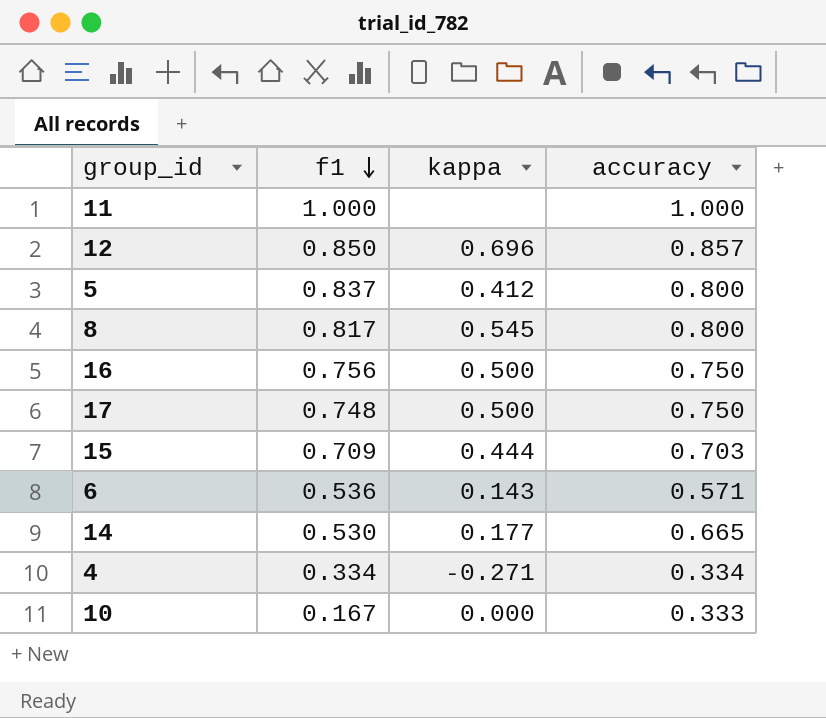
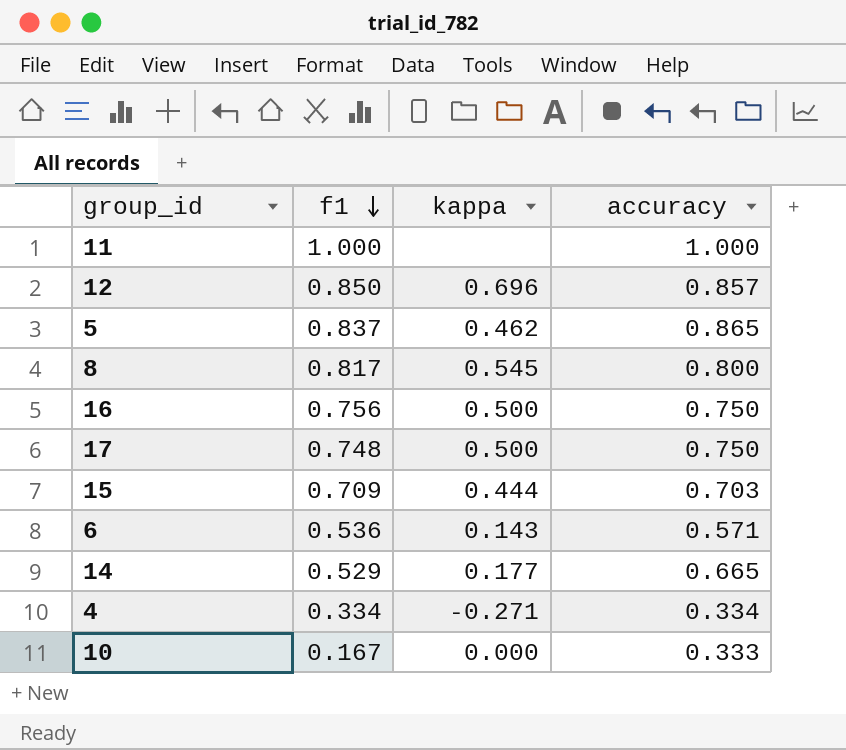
5 | kappa: 0.412 -> 0.462
5 | accuracy: 0.800 -> 0.865
14 | f1: 0.530 -> 0.529

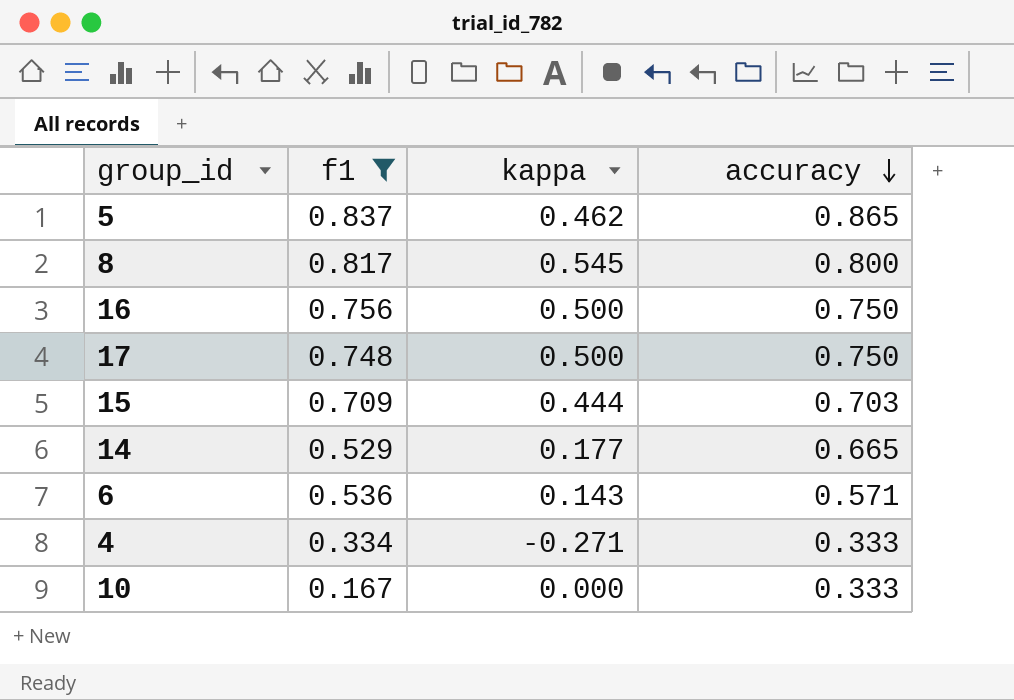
filter: none -> f1 <= 0.837
row order: f1 descending -> accuracy descending
4 | accuracy: 0.334 -> 0.333

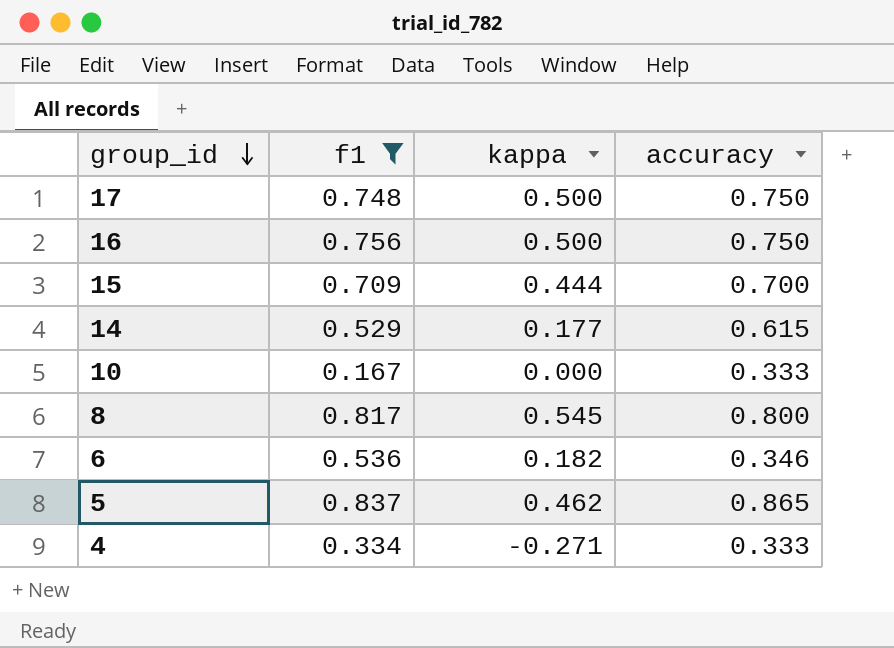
row order: accuracy descending -> group_id descending
15 | accuracy: 0.703 -> 0.700
14 | accuracy: 0.665 -> 0.615
6 | kappa: 0.143 -> 0.182
6 | accuracy: 0.571 -> 0.346

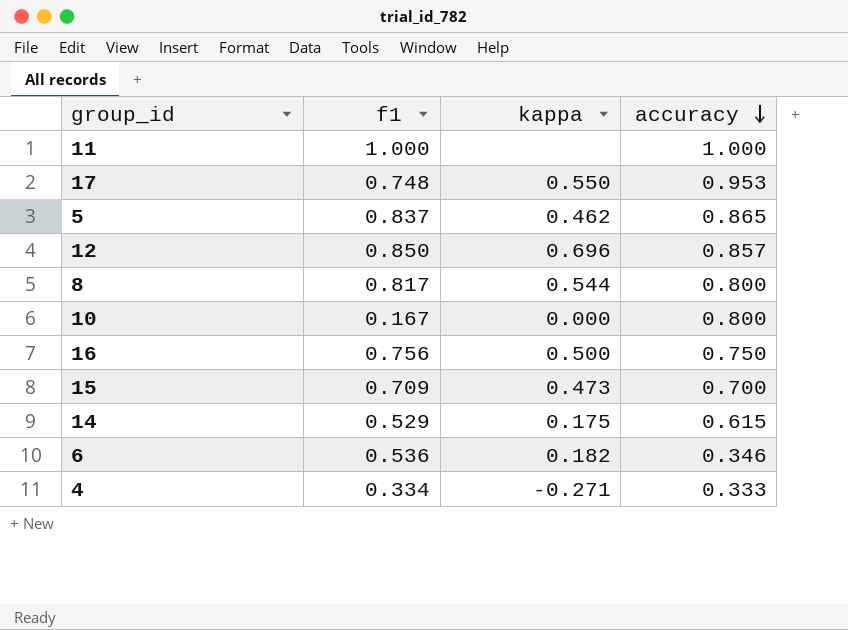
filter: f1 <= 0.837 -> none
row order: group_id descending -> accuracy descending
17 | kappa: 0.500 -> 0.550
17 | accuracy: 0.750 -> 0.953
8 | kappa: 0.545 -> 0.544
10 | accuracy: 0.333 -> 0.800
15 | kappa: 0.444 -> 0.473
14 | kappa: 0.177 -> 0.175

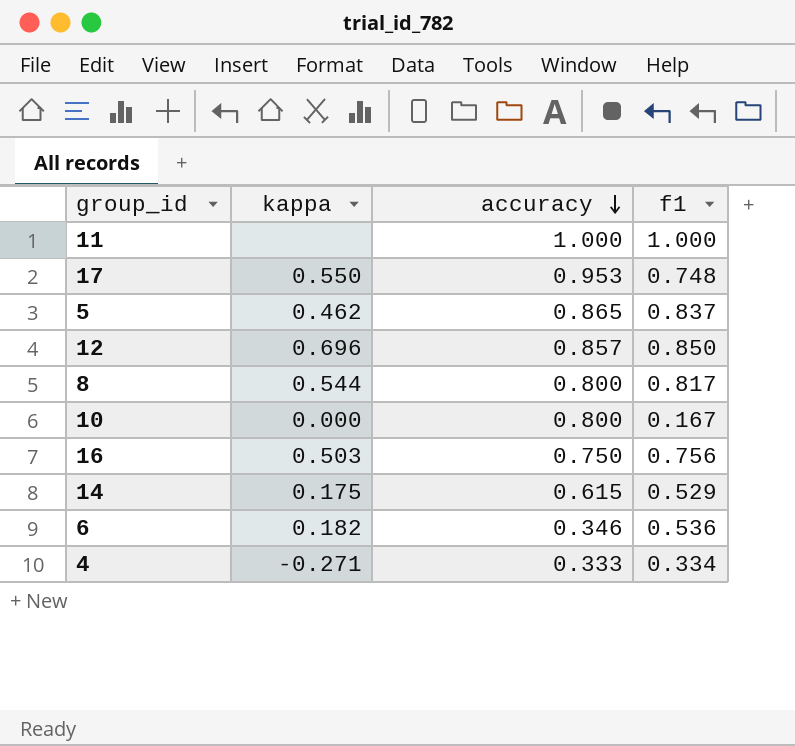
column f1 | position: 2 -> 4
row 15: 0.709 | 0.473 | 0.700 -> none
16 | kappa: 0.500 -> 0.503

